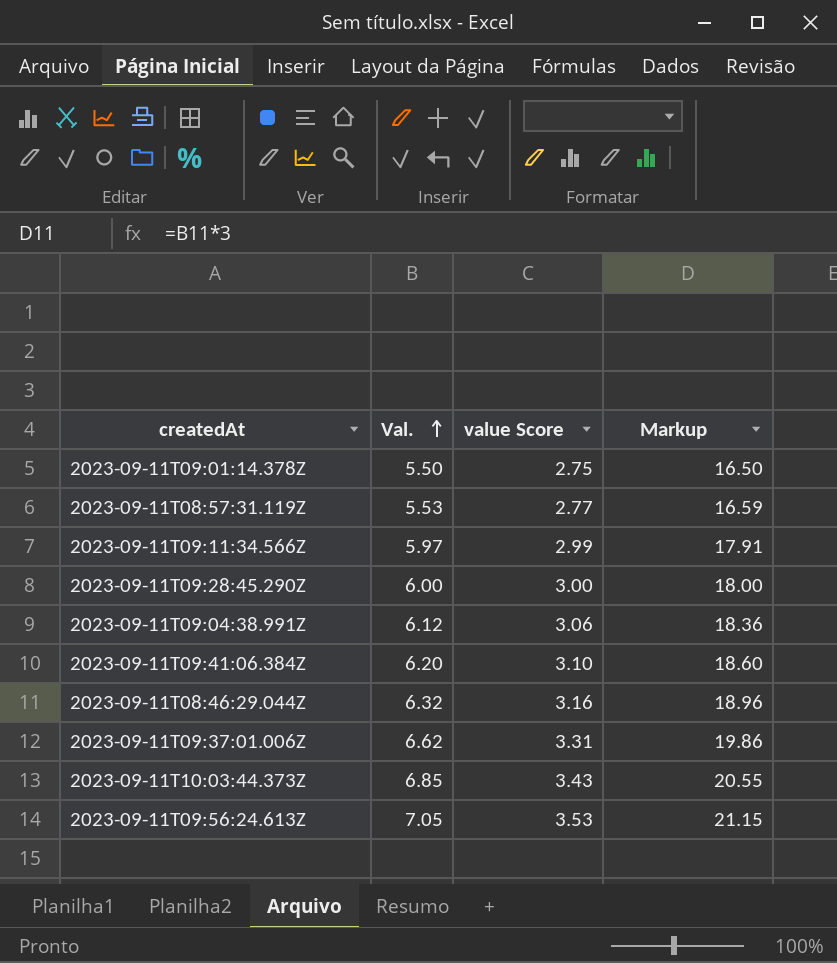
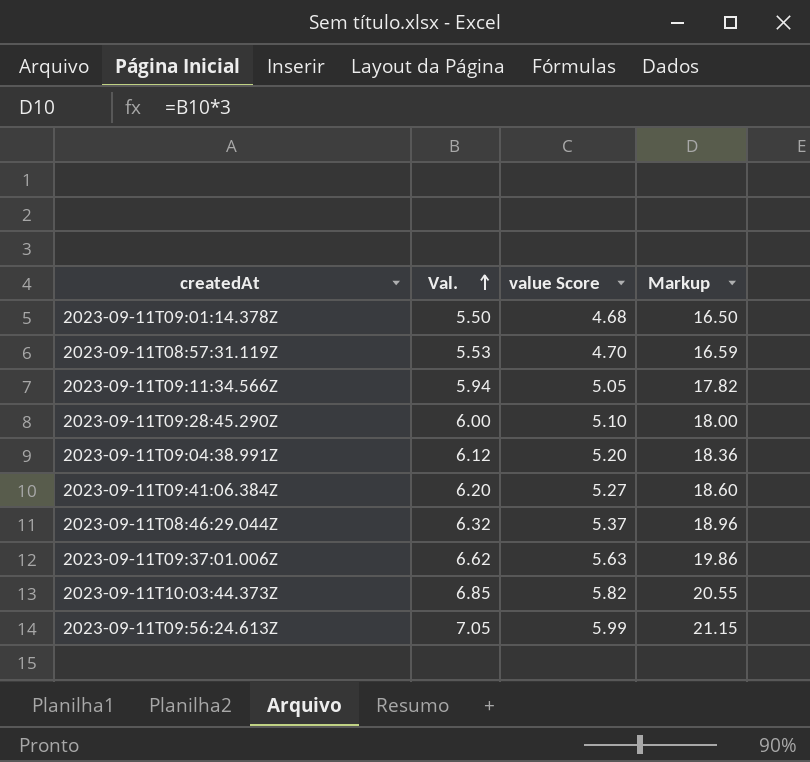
column value Score | formula: [Val.] * 0.5 -> [Val.] * 0.85
2023-09-11T09:11:34.566Z | Val.: 5.97 -> 5.94
2023-09-11T09:11:34.566Z | Markup: 17.91 -> 17.82

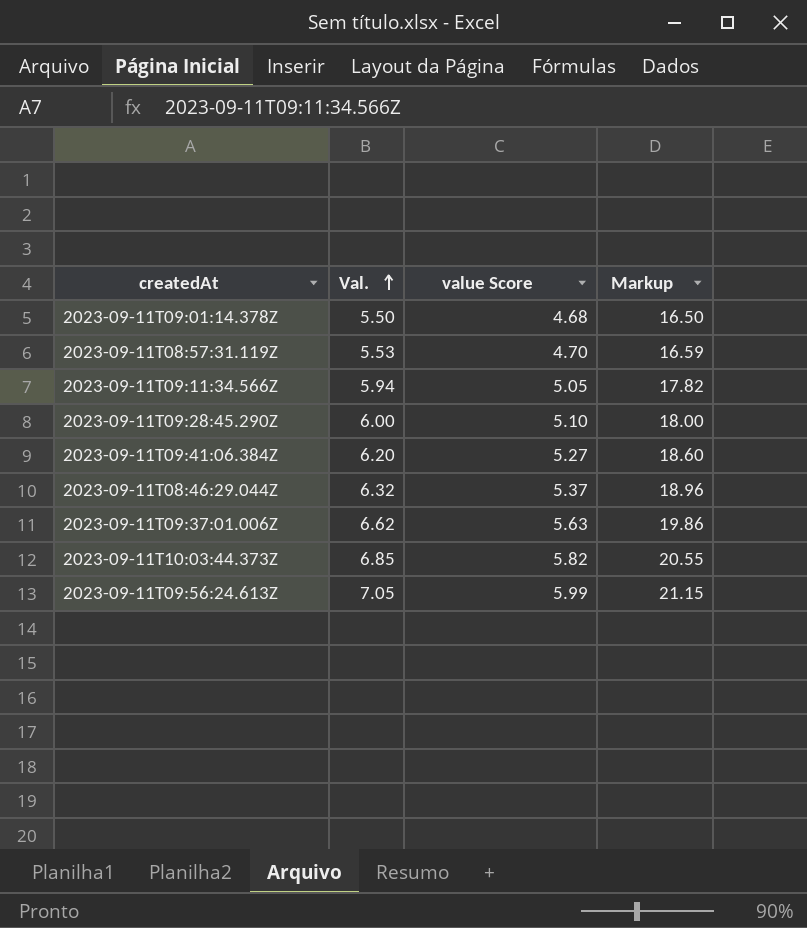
row 2023-09-11T09:04:38.991Z: 6.12 | 5.20 | 18.36 -> none

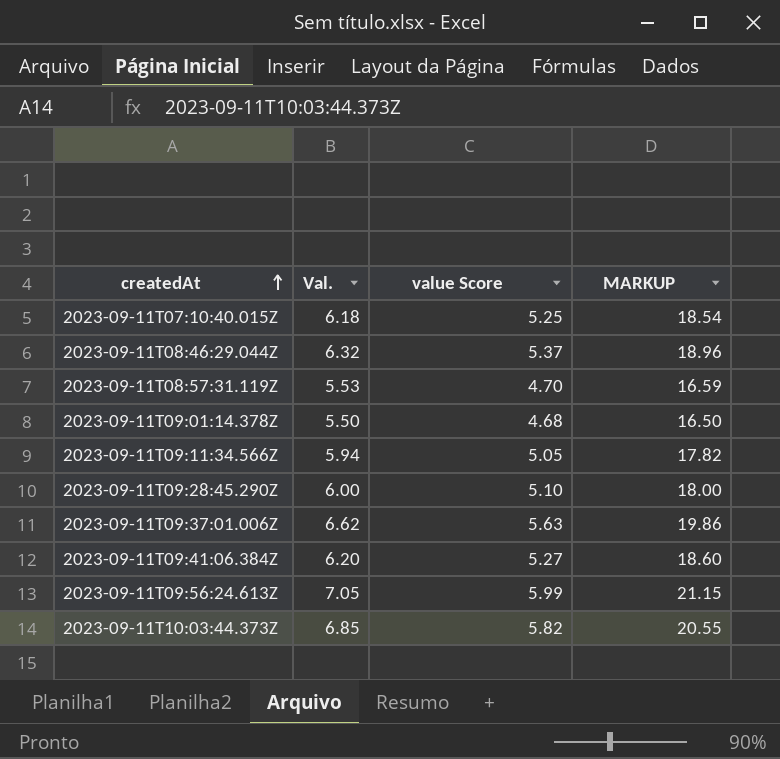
row order: Val. ascending -> createdAt ascending
column name: Markup -> MARKUP
row 2023-09-11T07:10:40.015Z: none -> 6.18 | 5.25 | 18.54

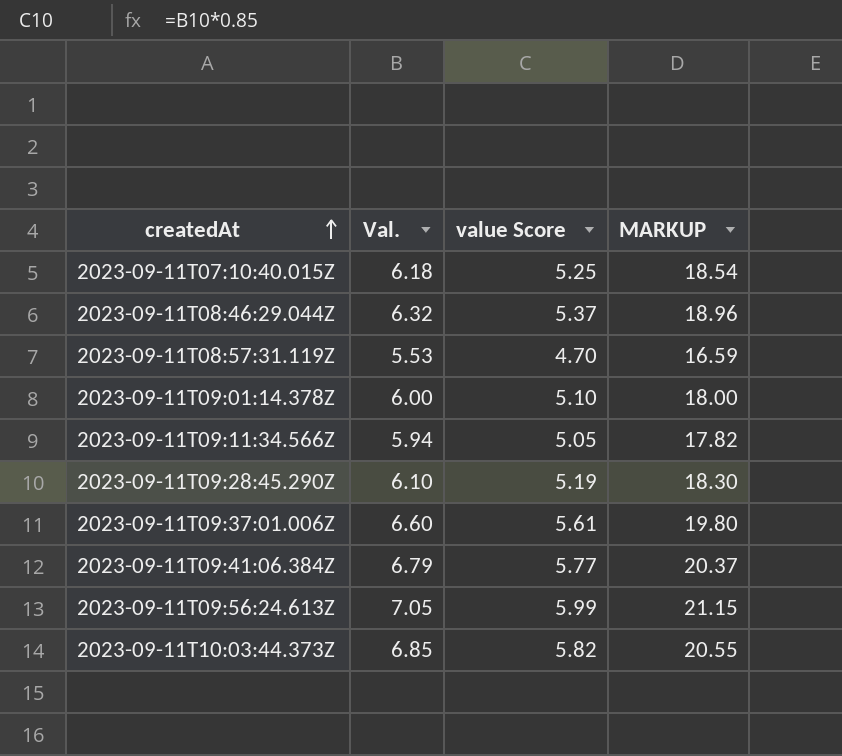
2023-09-11T09:01:14.378Z | Val.: 5.50 -> 6.00
2023-09-11T09:01:14.378Z | value Score: 4.68 -> 5.10
2023-09-11T09:01:14.378Z | MARKUP: 16.50 -> 18.00
2023-09-11T09:28:45.290Z | Val.: 6.00 -> 6.10
2023-09-11T09:28:45.290Z | value Score: 5.10 -> 5.19
2023-09-11T09:28:45.290Z | MARKUP: 18.00 -> 18.30
2023-09-11T09:37:01.006Z | Val.: 6.62 -> 6.60
2023-09-11T09:37:01.006Z | value Score: 5.63 -> 5.61
2023-09-11T09:37:01.006Z | MARKUP: 19.86 -> 19.80
2023-09-11T09:41:06.384Z | Val.: 6.20 -> 6.79
2023-09-11T09:41:06.384Z | value Score: 5.27 -> 5.77
2023-09-11T09:41:06.384Z | MARKUP: 18.60 -> 20.37

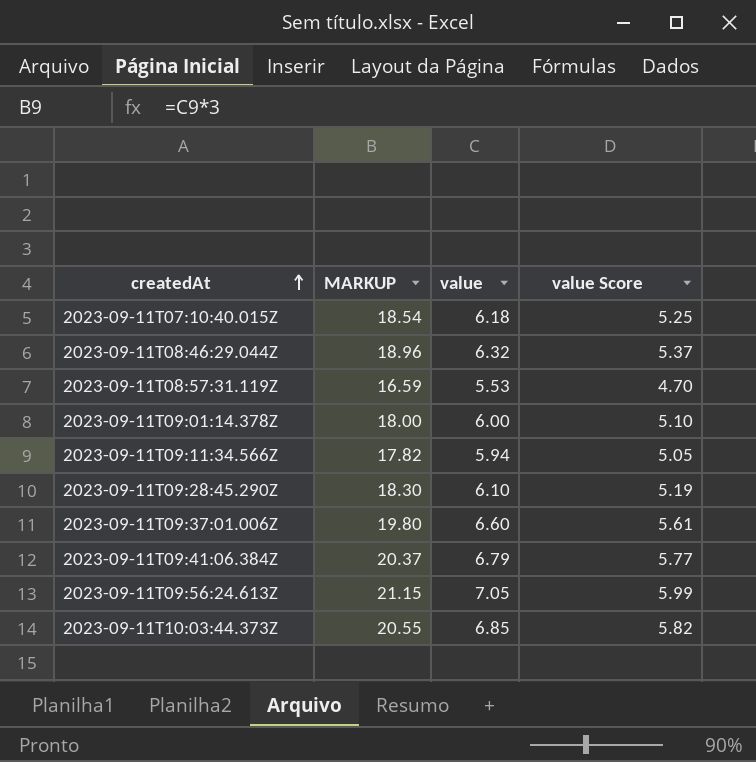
column MARKUP | position: 4 -> 2
column name: Val. -> value

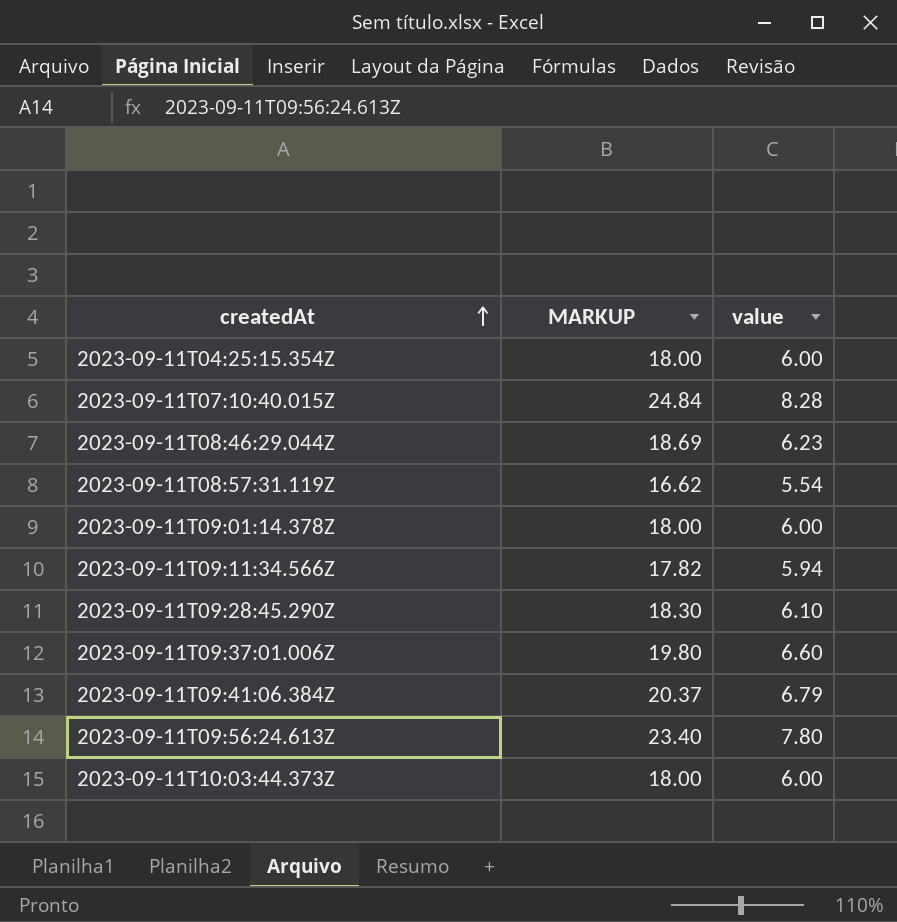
column value Score | formula: [value] * 0.85 -> none
row 2023-09-11T04:25:15.354Z: none -> 18.00 | 6.00
2023-09-11T07:10:40.015Z | MARKUP: 18.54 -> 24.84
2023-09-11T07:10:40.015Z | value: 6.18 -> 8.28
2023-09-11T08:46:29.044Z | MARKUP: 18.96 -> 18.69
2023-09-11T08:46:29.044Z | value: 6.32 -> 6.23
2023-09-11T08:57:31.119Z | MARKUP: 16.59 -> 16.62
2023-09-11T08:57:31.119Z | value: 5.53 -> 5.54
2023-09-11T09:56:24.613Z | MARKUP: 21.15 -> 23.40
2023-09-11T09:56:24.613Z | value: 7.05 -> 7.80
2023-09-11T10:03:44.373Z | MARKUP: 20.55 -> 18.00
2023-09-11T10:03:44.373Z | value: 6.85 -> 6.00

